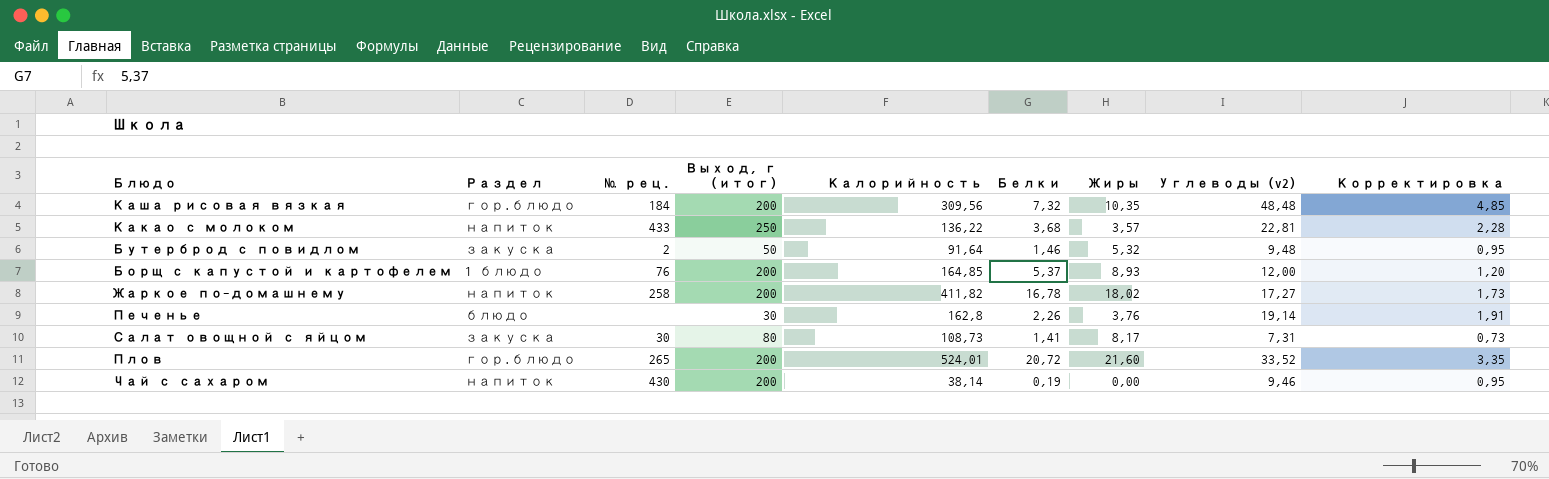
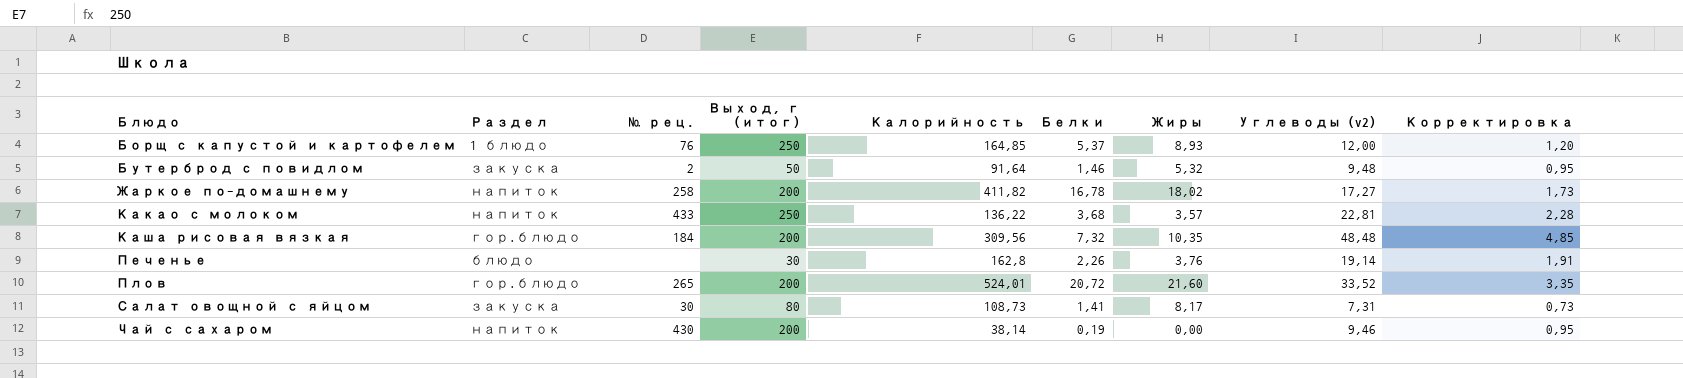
row order: none -> Блюдо ascending
Борщ с капустой и картофелем | Выход, г (итог): 200 -> 250

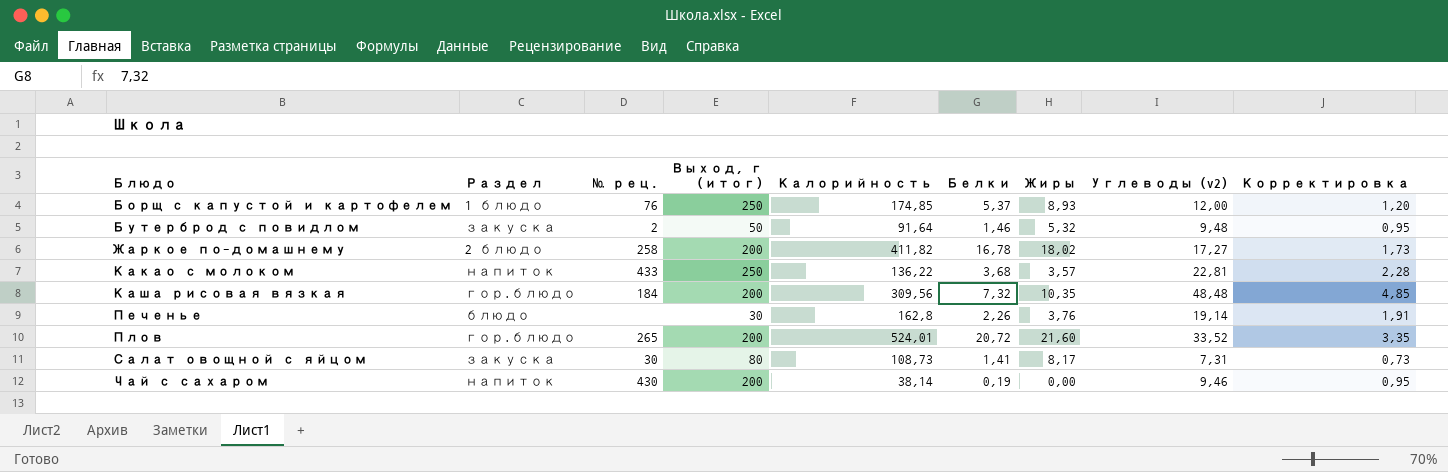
Борщ с капустой и картофелем | Калорийность: 164,85 -> 174,85
Жаркое по-домашнему | Раздел: напиток -> 2 блюдо

